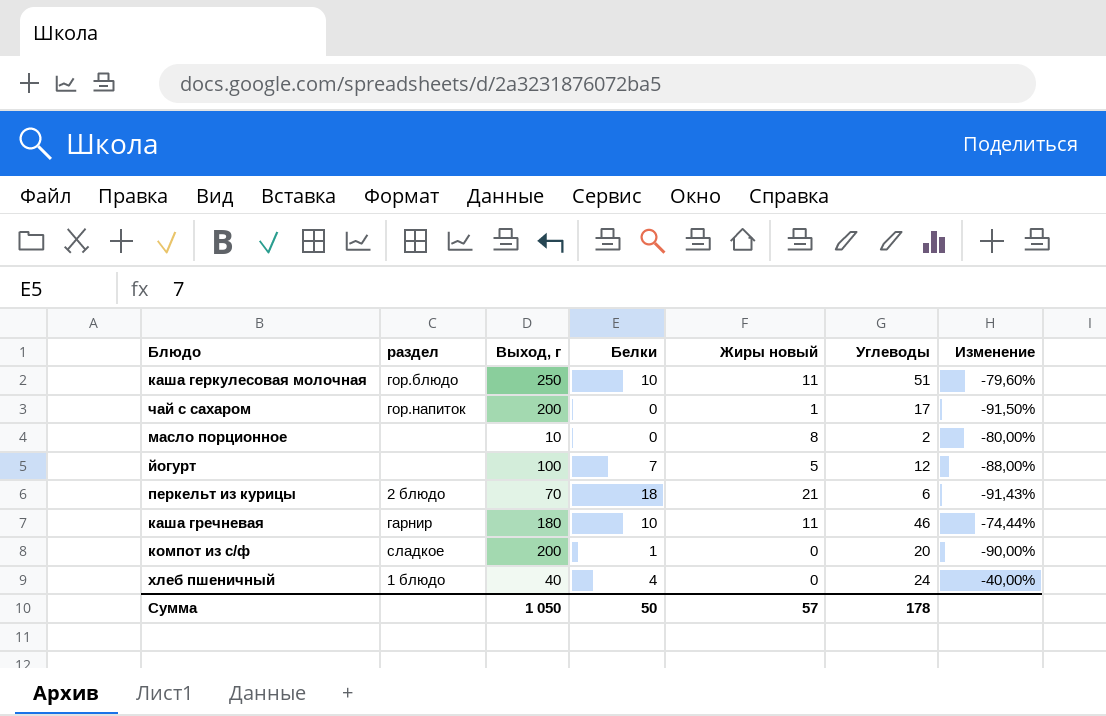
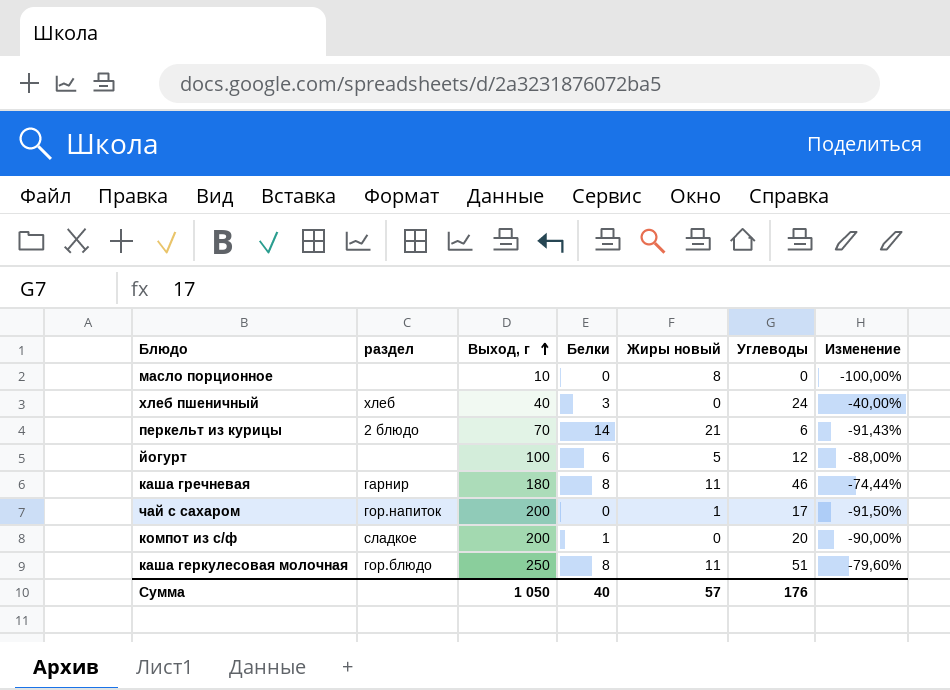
row order: none -> Выход, г ascending
масло порционное | Углеводы: 2 -> 0
масло порционное | Изменение: -80,00% -> -100,00%
хлеб пшеничный | раздел: 1 блюдо -> хлеб
хлеб пшеничный | Белки: 4 -> 3
перкельт из курицы | Белки: 18 -> 14
йогурт | Белки: 7 -> 6
каша гречневая | Белки: 10 -> 8
каша геркулесовая молочная | Белки: 10 -> 8
Сумма | Белки: 50 -> 40
Сумма | Углеводы: 178 -> 176

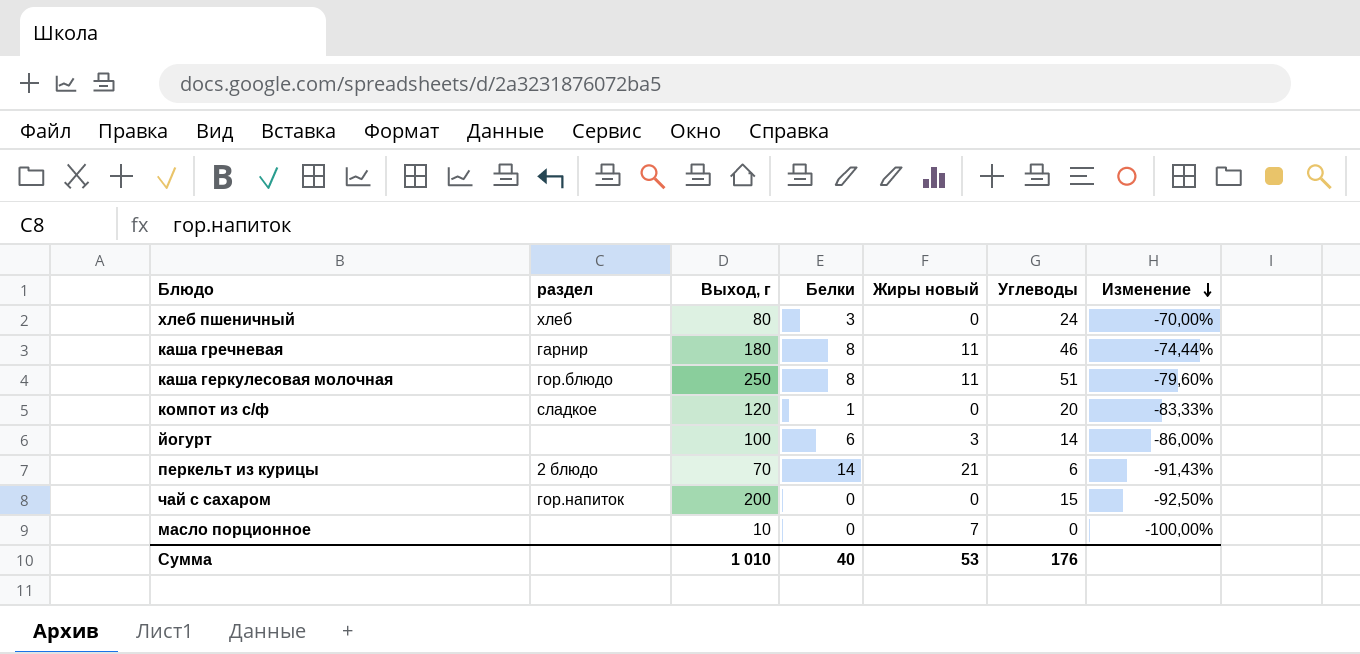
row order: Выход, г ascending -> Изменение descending
хлеб пшеничный | Выход, г: 40 -> 80
хлеб пшеничный | Изменение: -40,00% -> -70,00%
компот из с/ф | Выход, г: 200 -> 120
компот из с/ф | Изменение: -90,00% -> -83,33%
йогурт | Жиры новый: 5 -> 3
йогурт | Углеводы: 12 -> 14
йогурт | Изменение: -88,00% -> -86,00%
чай с сахаром | Жиры новый: 1 -> 0
чай с сахаром | Углеводы: 17 -> 15
чай с сахаром | Изменение: -91,50% -> -92,50%
масло порционное | Жиры новый: 8 -> 7
Сумма | Выход, г: 1 050 -> 1 010
Сумма | Жиры новый: 57 -> 53

